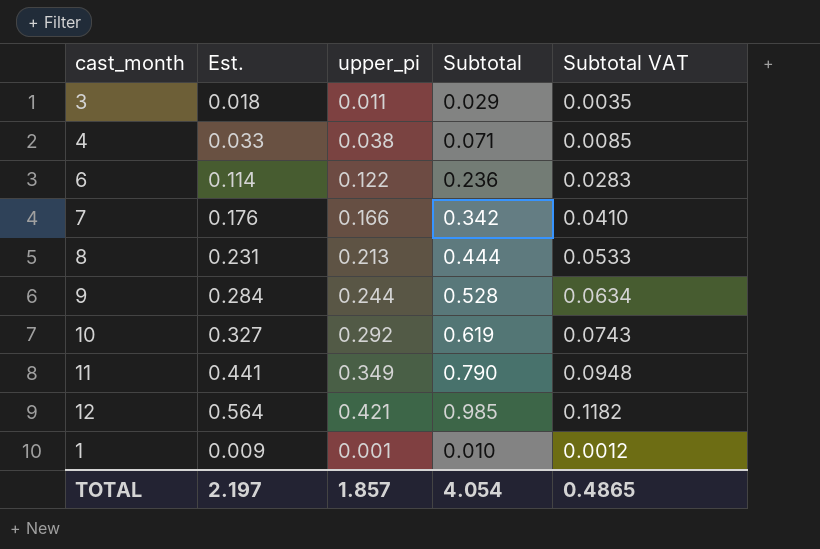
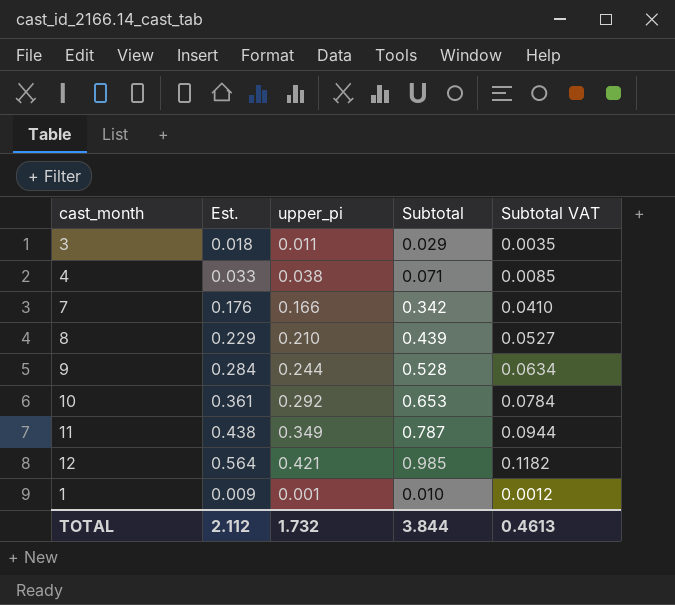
row 6: 0.114 | 0.122 | 0.236 | 0.0283 -> none
8 | Est.: 0.231 -> 0.229
8 | upper_pi: 0.213 -> 0.210
8 | Subtotal: 0.444 -> 0.439
8 | Subtotal VAT: 0.0533 -> 0.0527
10 | Est.: 0.327 -> 0.361
10 | Subtotal: 0.619 -> 0.653
10 | Subtotal VAT: 0.0743 -> 0.0784
11 | Est.: 0.441 -> 0.438
11 | Subtotal: 0.790 -> 0.787
11 | Subtotal VAT: 0.0948 -> 0.0944
TOTAL | Est.: 2.197 -> 2.112
TOTAL | upper_pi: 1.857 -> 1.732
TOTAL | Subtotal: 4.054 -> 3.844
TOTAL | Subtotal VAT: 0.4865 -> 0.4613

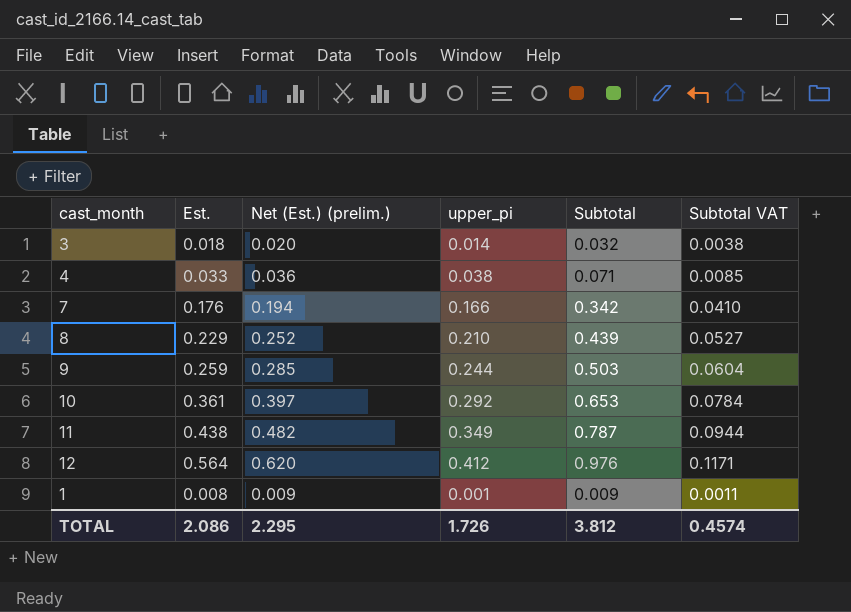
column Net (Est.) (prelim.) | formula: none -> [Est.] * 1.1
3 | upper_pi: 0.011 -> 0.014
3 | Subtotal: 0.029 -> 0.032
3 | Subtotal VAT: 0.0035 -> 0.0038
9 | Est.: 0.284 -> 0.259
9 | Subtotal: 0.528 -> 0.503
9 | Subtotal VAT: 0.0634 -> 0.0604
12 | upper_pi: 0.421 -> 0.412
12 | Subtotal: 0.985 -> 0.976
12 | Subtotal VAT: 0.1182 -> 0.1171
1 | Est.: 0.009 -> 0.008
1 | Subtotal: 0.010 -> 0.009
1 | Subtotal VAT: 0.0012 -> 0.0011
TOTAL | Est.: 2.112 -> 2.086
TOTAL | upper_pi: 1.732 -> 1.726
TOTAL | Subtotal: 3.844 -> 3.812
TOTAL | Subtotal VAT: 0.4613 -> 0.4574

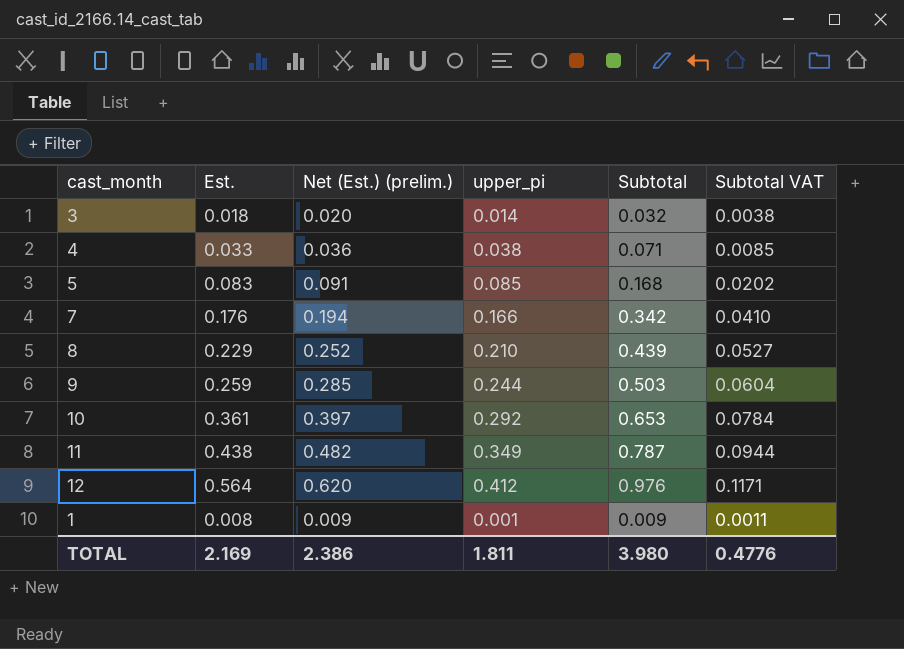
row 5: none -> 0.083 | 0.091 | 0.085 | 0.168 | 0.0202
TOTAL | Est.: 2.086 -> 2.169
TOTAL | Net (Est.) (prelim.): 2.295 -> 2.386
TOTAL | upper_pi: 1.726 -> 1.811
TOTAL | Subtotal: 3.812 -> 3.980
TOTAL | Subtotal VAT: 0.4574 -> 0.4776

